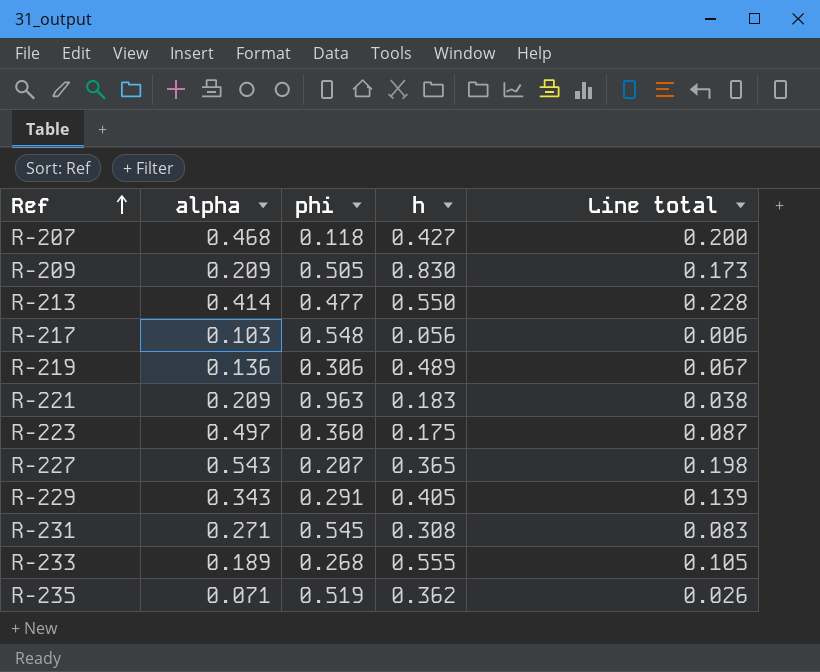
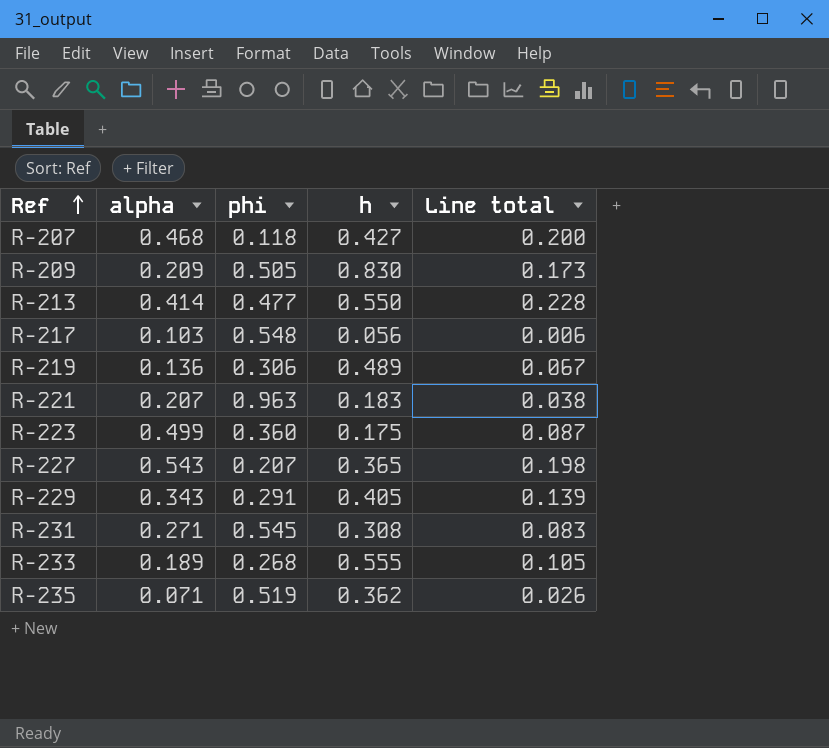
R-221 | alpha: 0.209 -> 0.207
R-223 | alpha: 0.497 -> 0.499

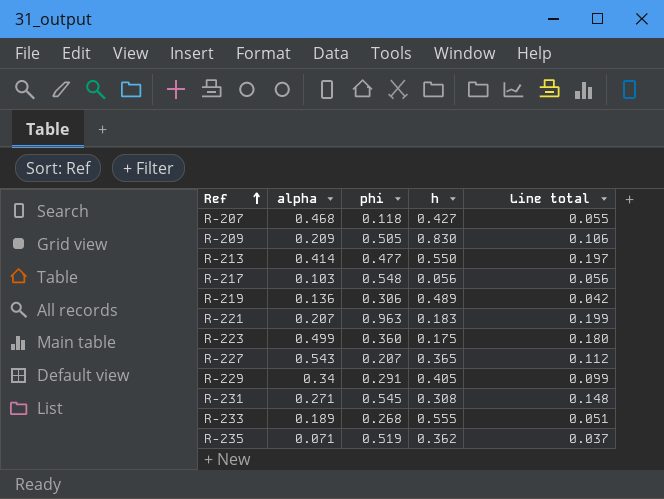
column Line total | formula: [alpha] * [h] -> [alpha] * [phi]
R-229 | alpha: 0.343 -> 0.34

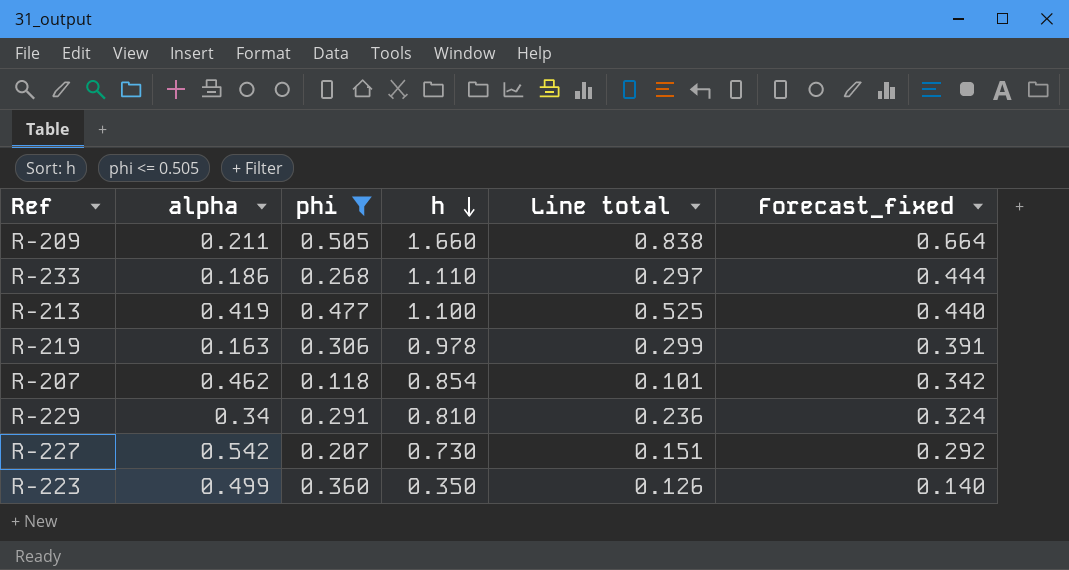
filter: none -> phi <= 0.505
row order: Ref ascending -> h descending
column Line total | formula: [alpha] * [phi] -> [phi] * [h]
column Forecast_fixed | formula: none -> [h] * 0.4
R-209 | alpha: 0.209 -> 0.211
R-209 | h: 0.830 -> 1.660
R-233 | alpha: 0.189 -> 0.186
R-233 | h: 0.555 -> 1.110
R-213 | alpha: 0.414 -> 0.419
R-213 | h: 0.550 -> 1.100
R-219 | alpha: 0.136 -> 0.163
R-219 | h: 0.489 -> 0.978
R-207 | alpha: 0.468 -> 0.462
R-207 | h: 0.427 -> 0.854
R-229 | h: 0.405 -> 0.810
R-227 | alpha: 0.543 -> 0.542
R-227 | h: 0.365 -> 0.730
R-223 | h: 0.175 -> 0.350

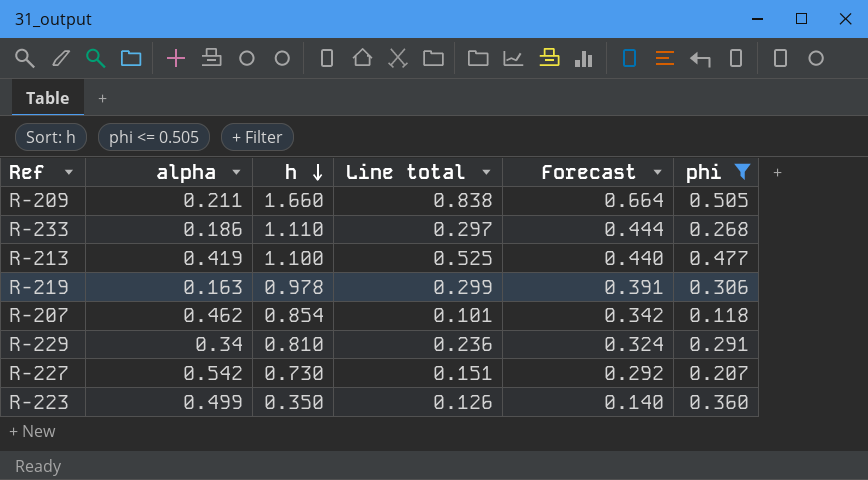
column name: Forecast_fixed -> Forecast
column phi | position: 3 -> 6

